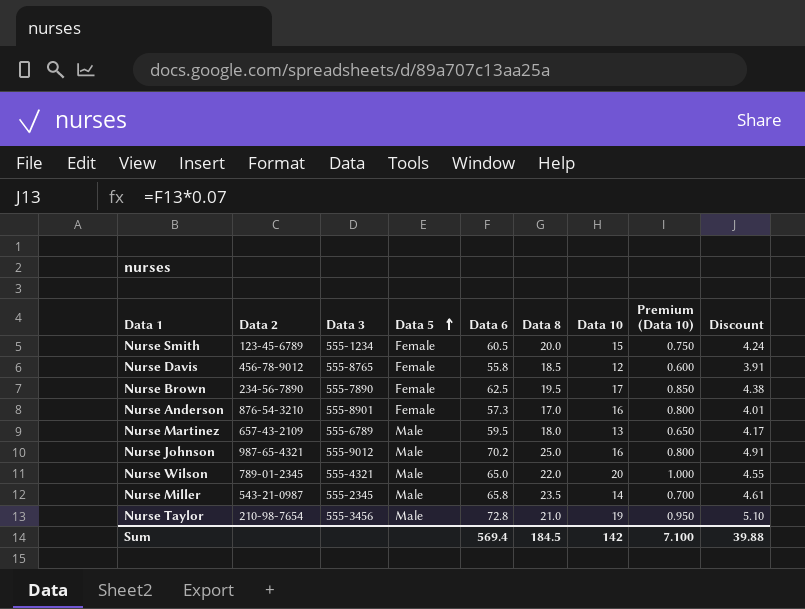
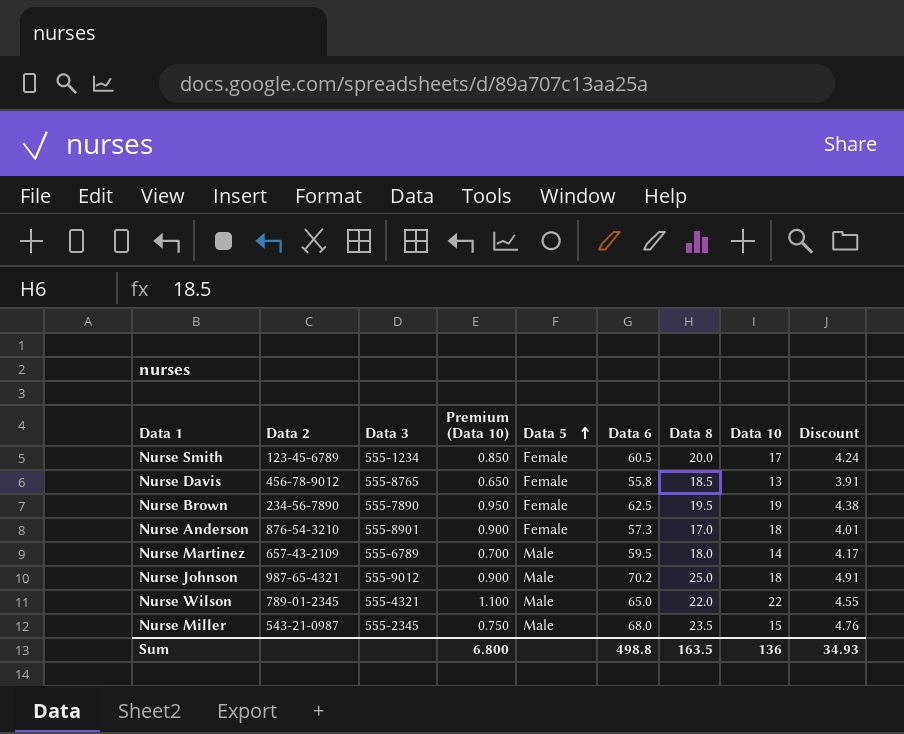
column Premium (Data 10) | position: 8 -> 4
row Nurse Taylor: 210-98-7654 | 555-3456 | Male | 72.8 | 21.0 | 19 | 0.950 | 5.10 -> none
Nurse Smith | Premium (Data 10): 0.750 -> 0.850
Nurse Smith | Data 10: 15 -> 17
Nurse Davis | Premium (Data 10): 0.600 -> 0.650
Nurse Davis | Data 10: 12 -> 13
Nurse Brown | Premium (Data 10): 0.850 -> 0.950
Nurse Brown | Data 10: 17 -> 19
Nurse Anderson | Premium (Data 10): 0.800 -> 0.900
Nurse Anderson | Data 10: 16 -> 18
Nurse Martinez | Premium (Data 10): 0.650 -> 0.700
Nurse Martinez | Data 10: 13 -> 14
Nurse Johnson | Premium (Data 10): 0.800 -> 0.900
Nurse Johnson | Data 10: 16 -> 18
Nurse Wilson | Premium (Data 10): 1.000 -> 1.100
Nurse Wilson | Data 10: 20 -> 22
Nurse Miller | Premium (Data 10): 0.700 -> 0.750
Nurse Miller | Data 6: 65.8 -> 68.0
Nurse Miller | Data 10: 14 -> 15
Nurse Miller | Discount: 4.61 -> 4.76
Sum | Premium (Data 10): 7.100 -> 6.800
Sum | Data 6: 569.4 -> 498.8
Sum | Data 8: 184.5 -> 163.5
Sum | Data 10: 142 -> 136
Sum | Discount: 39.88 -> 34.93

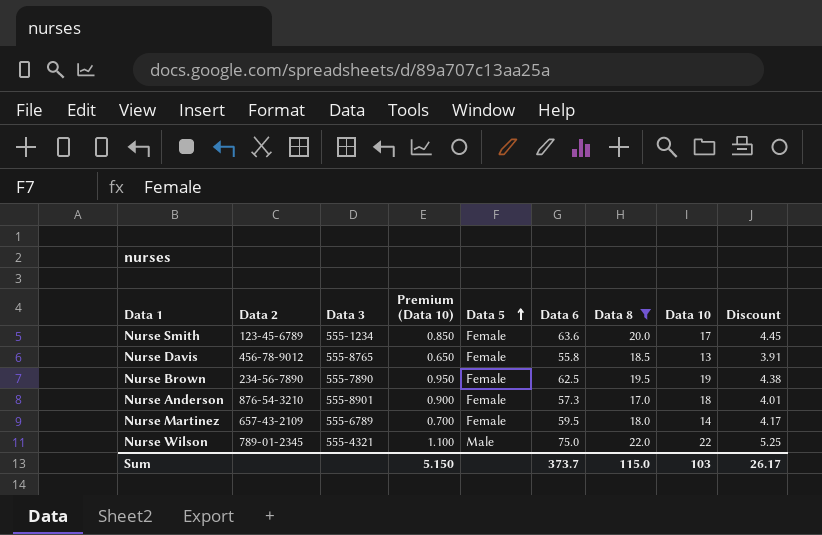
filter: none -> Data 8 <= 22.0
Nurse Smith | Data 6: 60.5 -> 63.6
Nurse Smith | Discount: 4.24 -> 4.45
Nurse Martinez | Data 5: Male -> Female
Nurse Wilson | Data 6: 65.0 -> 75.0
Nurse Wilson | Discount: 4.55 -> 5.25
Sum | Premium (Data 10): 6.800 -> 5.150
Sum | Data 6: 498.8 -> 373.7
Sum | Data 8: 163.5 -> 115.0
Sum | Data 10: 136 -> 103
Sum | Discount: 34.93 -> 26.17

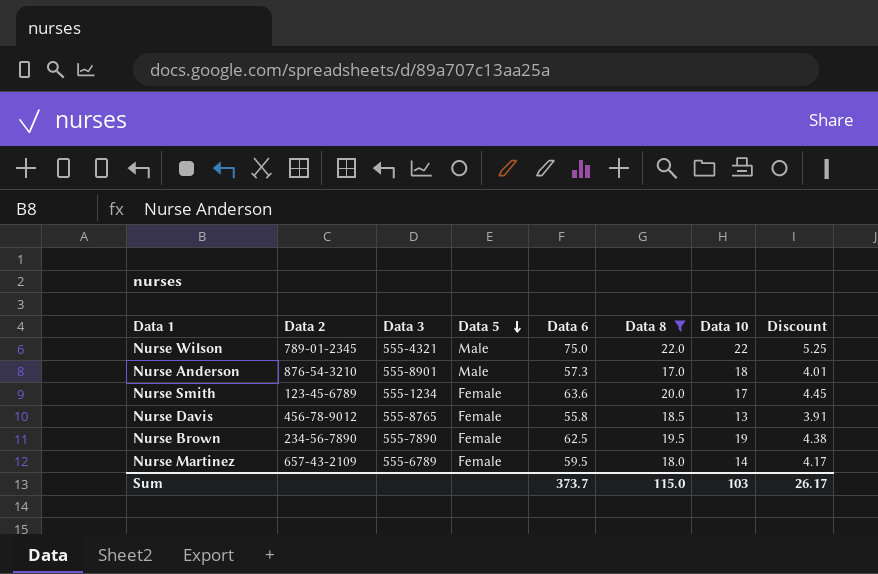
row order: Data 5 ascending -> Data 5 descending
column Premium (Data 10) | formula: [Data 10] * 0.05 -> none
Nurse Anderson | Data 5: Female -> Male

